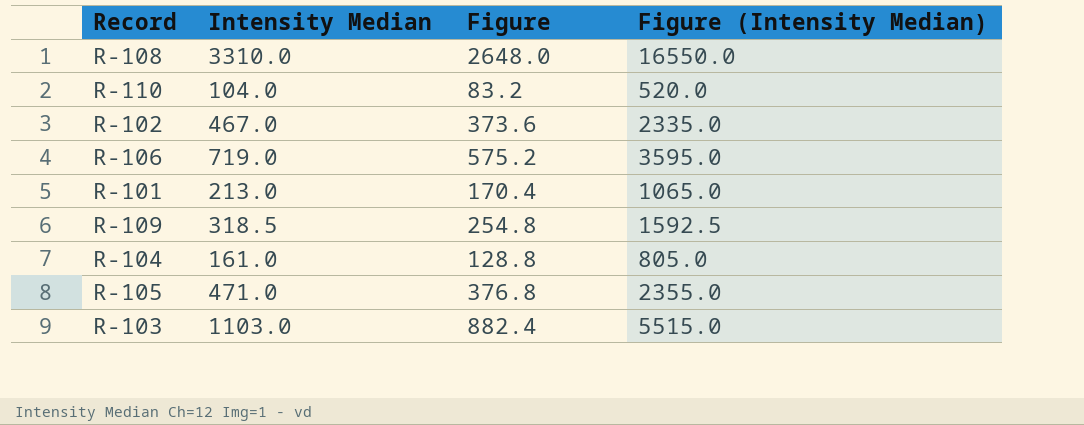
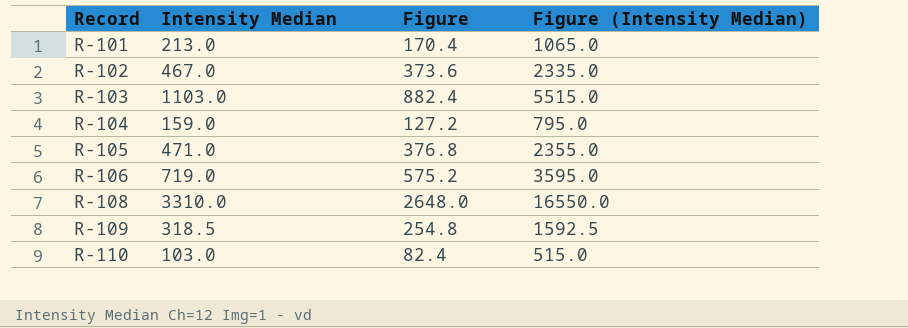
row order: none -> Record ascending
R-104 | Intensity Median: 161.0 -> 159.0
R-104 | Figure: 128.8 -> 127.2
R-104 | Figure (Intensity Median): 805.0 -> 795.0
R-110 | Intensity Median: 104.0 -> 103.0
R-110 | Figure: 83.2 -> 82.4
R-110 | Figure (Intensity Median): 520.0 -> 515.0

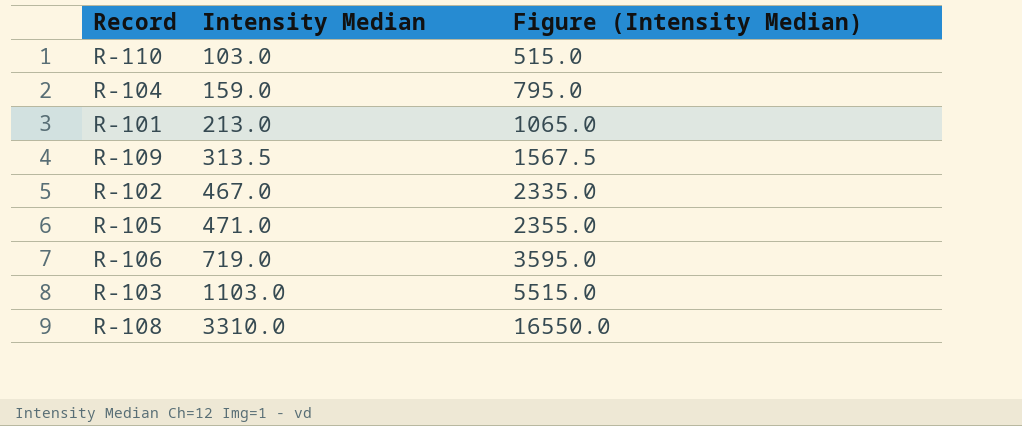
row order: Record ascending -> Intensity Median ascending
column Figure | formula: [Intensity Median] * 0.8 -> none
R-109 | Intensity Median: 318.5 -> 313.5
R-109 | Figure (Intensity Median): 1592.5 -> 1567.5

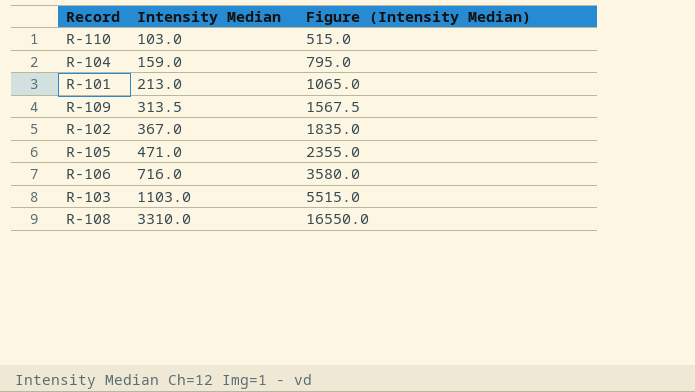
R-102 | Intensity Median: 467.0 -> 367.0
R-102 | Figure (Intensity Median): 2335.0 -> 1835.0
R-106 | Intensity Median: 719.0 -> 716.0
R-106 | Figure (Intensity Median): 3595.0 -> 3580.0

